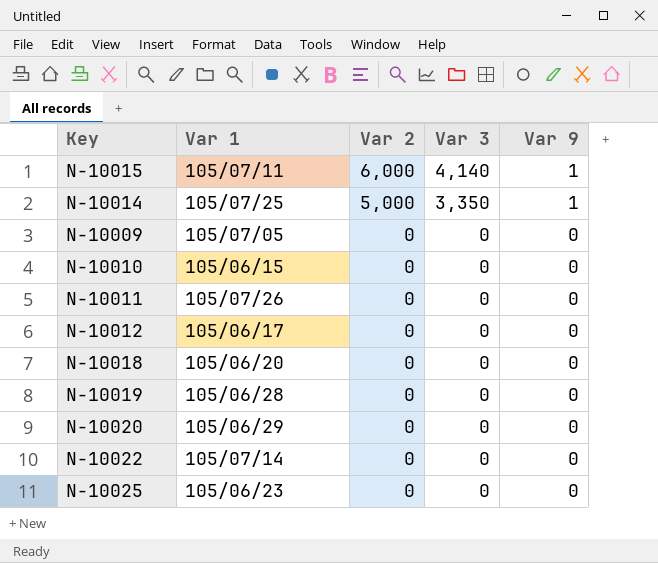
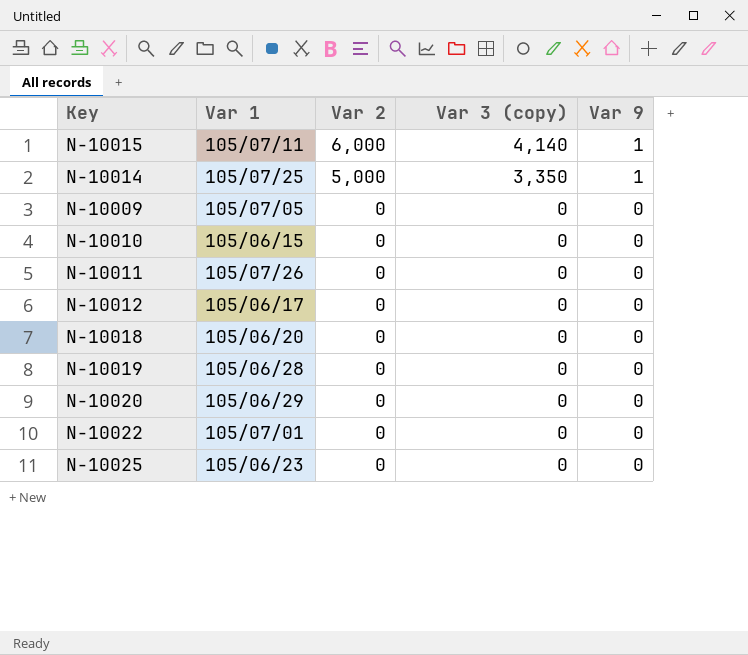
column name: Var 3 -> Var 3 (copy)
N-10022 | Var 1: 105/07/14 -> 105/07/01

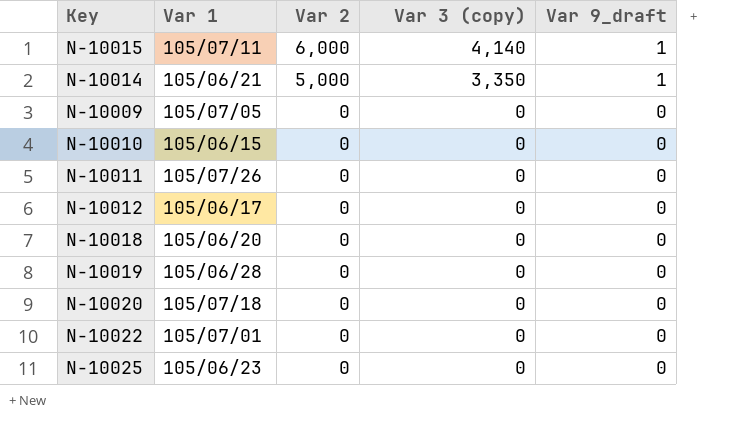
column name: Var 9 -> Var 9_draft
N-10014 | Var 1: 105/07/25 -> 105/06/21
N-10020 | Var 1: 105/06/29 -> 105/07/18

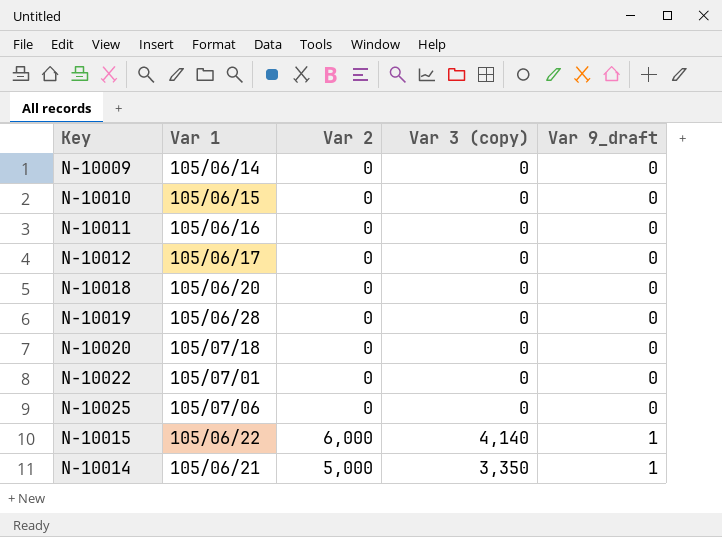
row order: Var 2 descending -> Var 9_draft ascending
N-10009 | Var 1: 105/07/05 -> 105/06/14
N-10011 | Var 1: 105/07/26 -> 105/06/16
N-10025 | Var 1: 105/06/23 -> 105/07/06
N-10015 | Var 1: 105/07/11 -> 105/06/22

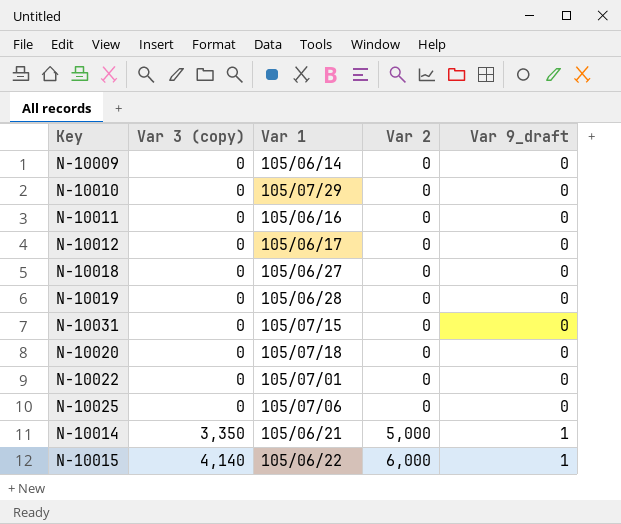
row order: Var 9_draft ascending -> Var 3 (copy) ascending
column Var 3 (copy) | position: 4 -> 2
N-10010 | Var 1: 105/06/15 -> 105/07/29
N-10018 | Var 1: 105/06/20 -> 105/06/27
row N-10031: none -> 0 | 105/07/15 | 0 | 0

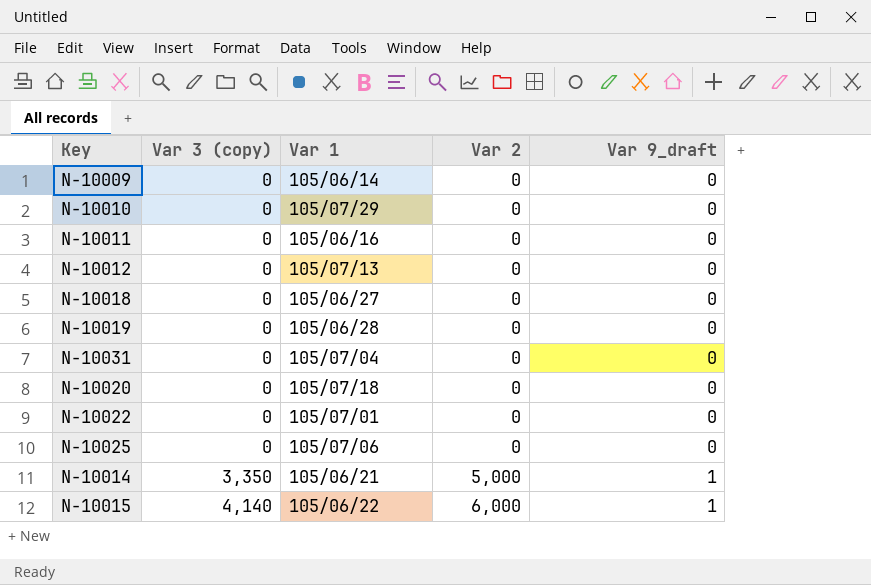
N-10012 | Var 1: 105/06/17 -> 105/07/13
N-10031 | Var 1: 105/07/15 -> 105/07/04

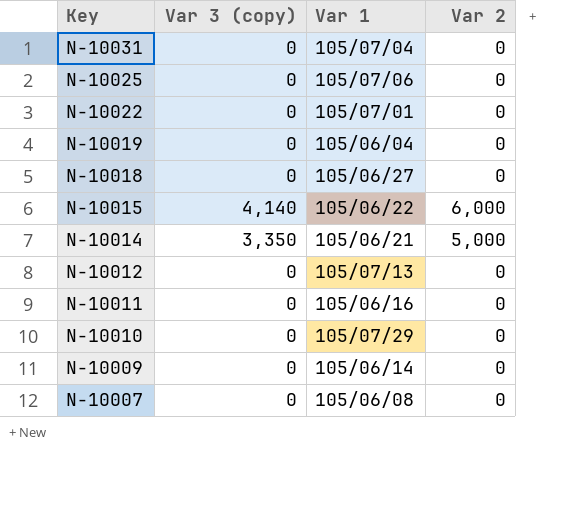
row order: Var 3 (copy) ascending -> Key descending
column Var 9_draft | position: 5 -> none
row N-10020: 0 | 105/07/18 | 0 | 0 -> none
N-10019 | Var 1: 105/06/28 -> 105/06/04
row N-10007: none -> 0 | 105/06/08 | 0

